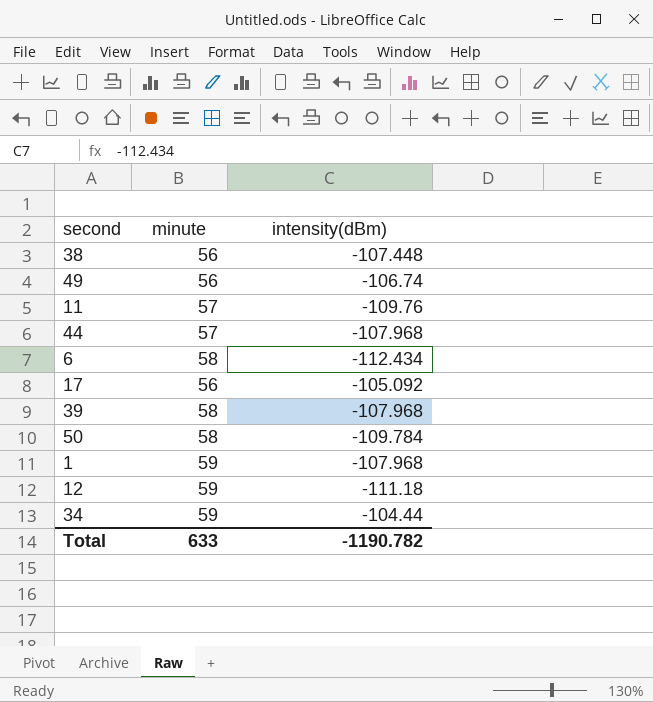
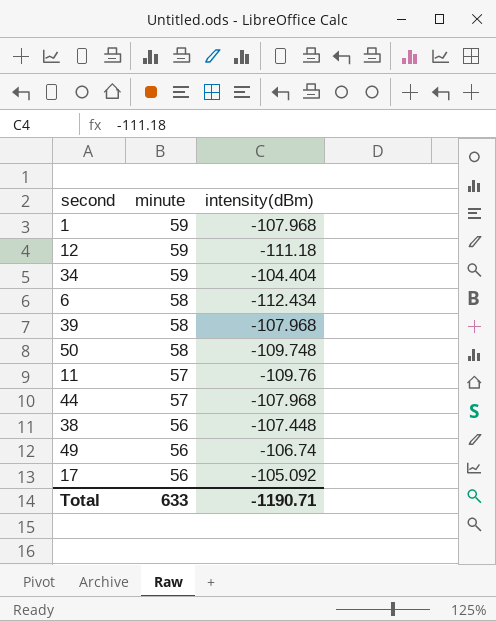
row order: none -> minute descending
34 | intensity(dBm): -104.44 -> -104.404
50 | intensity(dBm): -109.784 -> -109.748
Total | intensity(dBm): -1190.782 -> -1190.71

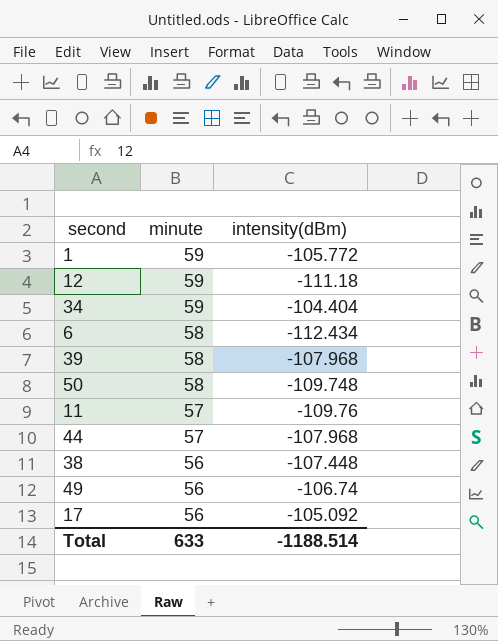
1 | intensity(dBm): -107.968 -> -105.772
Total | intensity(dBm): -1190.71 -> -1188.514

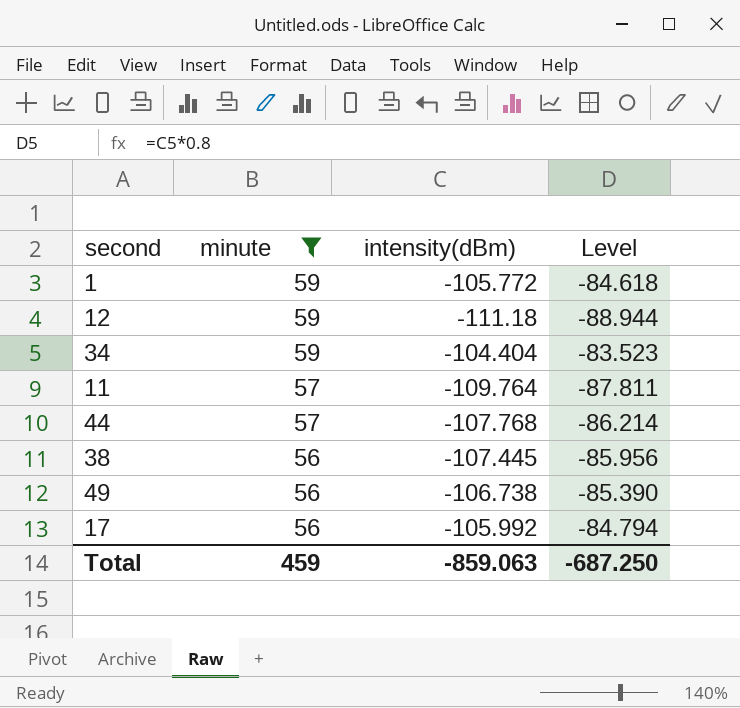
filter: none -> minute != 58
column Level | formula: none -> [intensity(dBm)] * 0.8
11 | intensity(dBm): -109.76 -> -109.764
44 | intensity(dBm): -107.968 -> -107.768
38 | intensity(dBm): -107.448 -> -107.445
49 | intensity(dBm): -106.74 -> -106.738
17 | intensity(dBm): -105.092 -> -105.992
Total | minute: 633 -> 459
Total | intensity(dBm): -1188.514 -> -859.063

